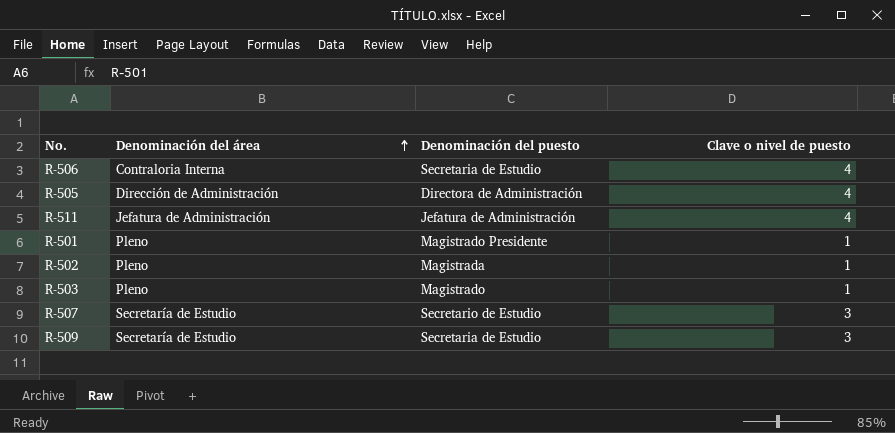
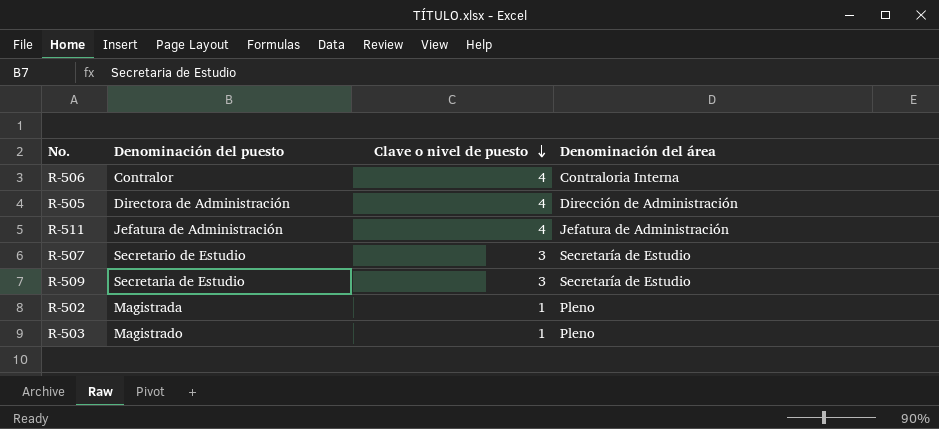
row order: Denominación del área ascending -> Clave o nivel de puesto descending
column Denominación del área | position: 2 -> 4
row R-501: Pleno | Magistrado Presidente | 1 -> none
R-506 | Denominación del puesto: Secretaria de Estudio -> Contralor

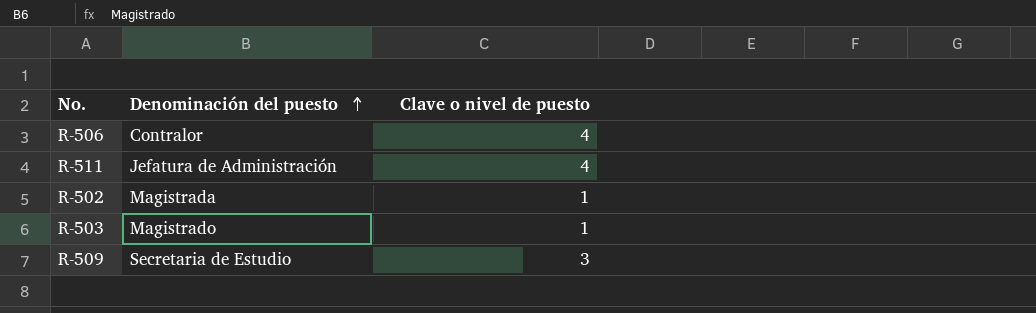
row order: Clave o nivel de puesto descending -> Denominación del puesto ascending
column Denominación del área | position: 4 -> none
row R-505: Directora de Administración | 4 | Dirección de Administración -> none
row R-507: Secretario de Estudio | 3 | Secretaría de Estudio -> none

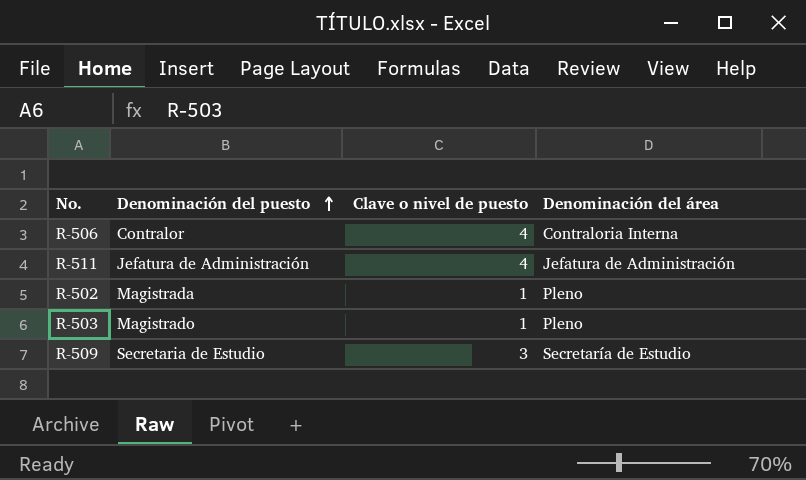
column Denominación del área | position: none -> 4

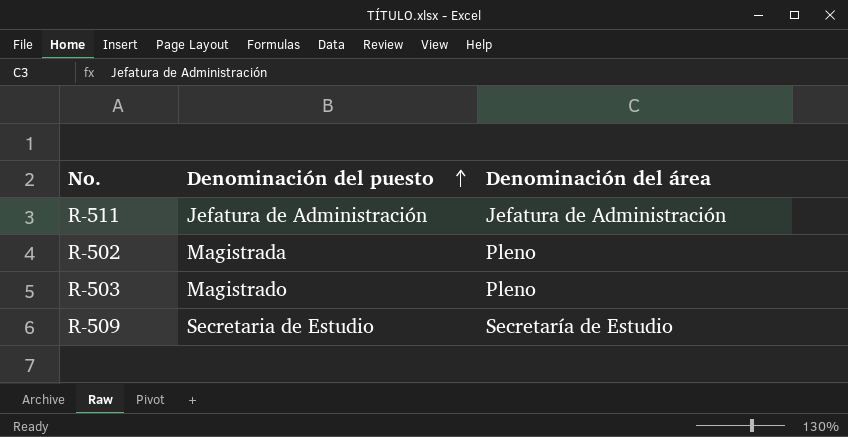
column Clave o nivel de puesto | position: 3 -> none
row R-506: Contralor | 4 | Contraloria Interna -> none

